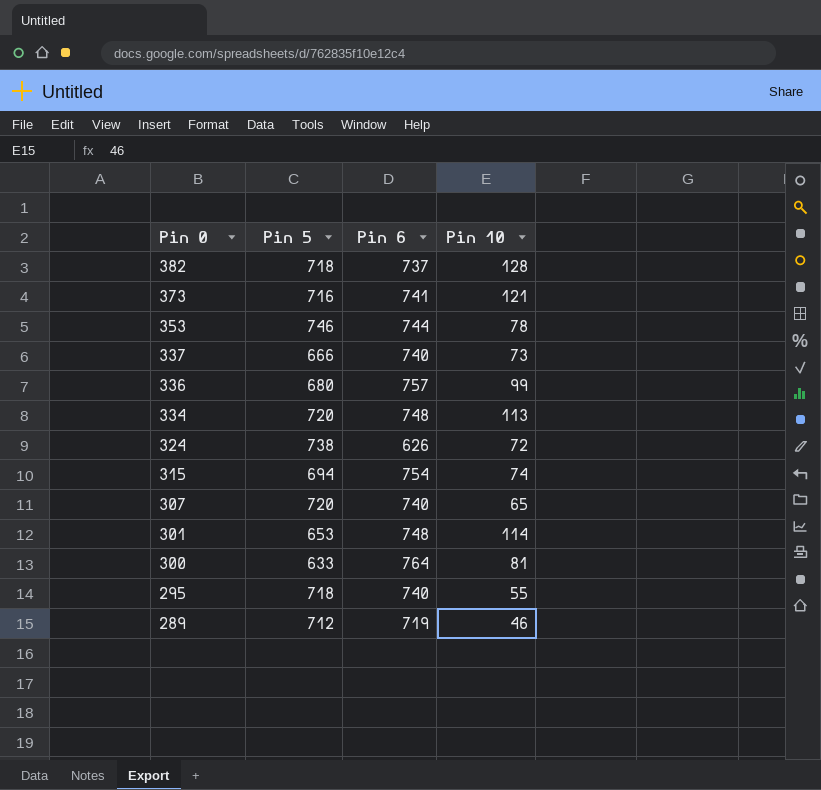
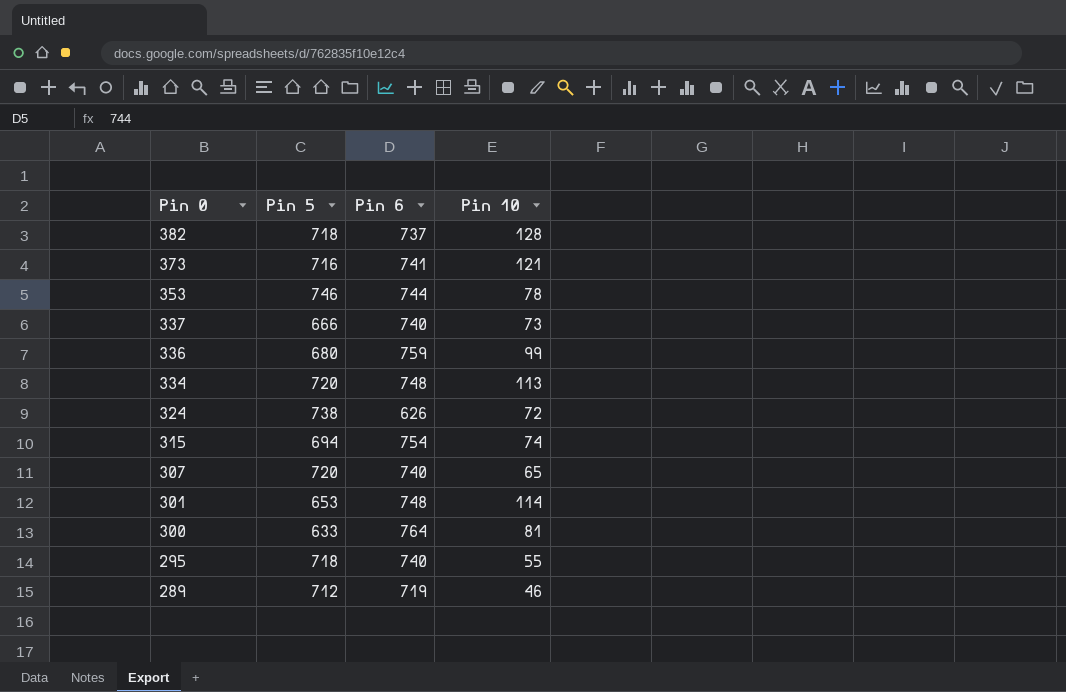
336 | Pin 6: 757 -> 759

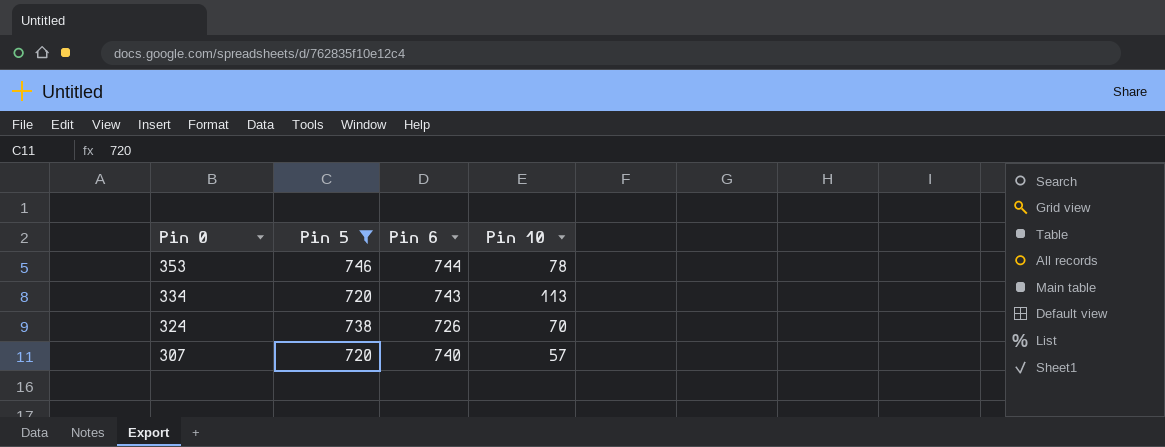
filter: none -> Pin 5 >= 720
334 | Pin 6: 748 -> 743
324 | Pin 6: 626 -> 726
324 | Pin 10: 72 -> 70
307 | Pin 10: 65 -> 57

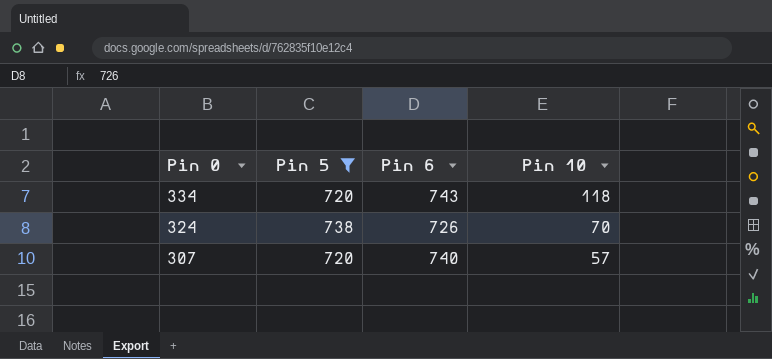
row 353: 746 | 744 | 78 -> none
334 | Pin 10: 113 -> 118

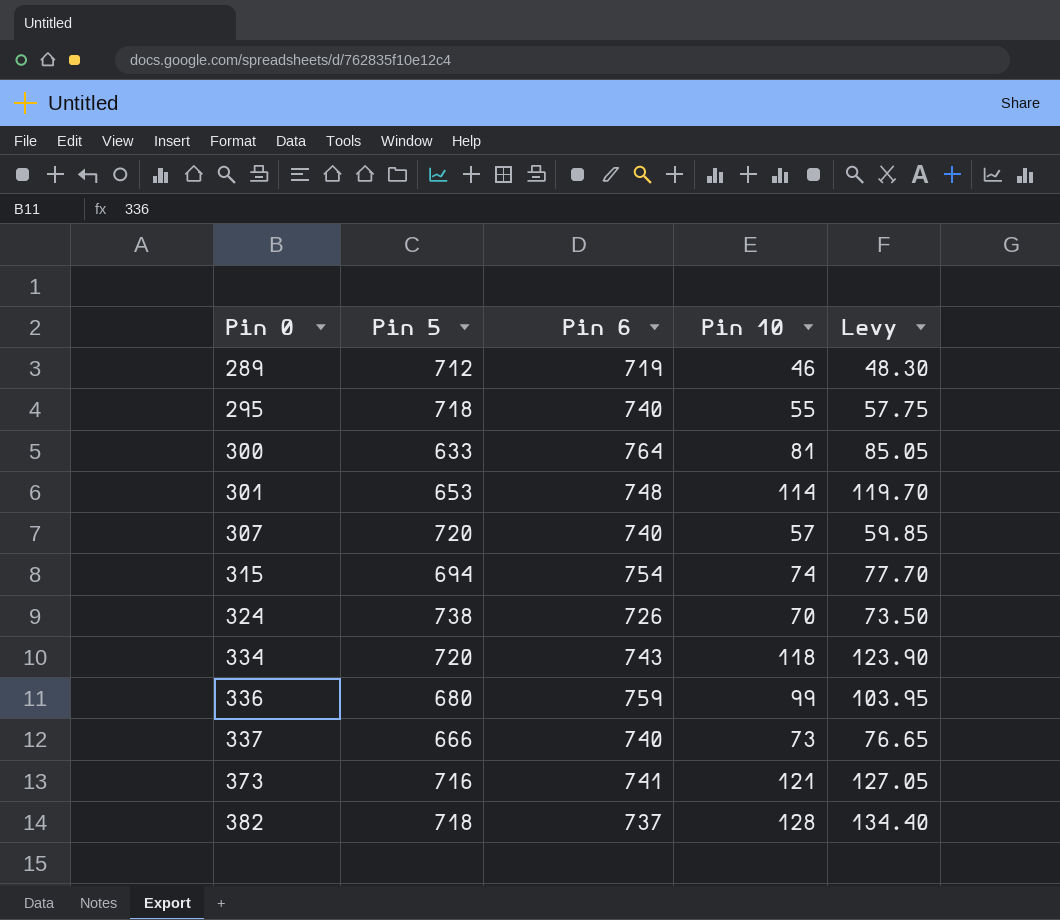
filter: Pin 5 >= 720 -> none
row order: Pin 0 descending -> Pin 0 ascending
column Levy | formula: none -> [Pin 10] * 1.05

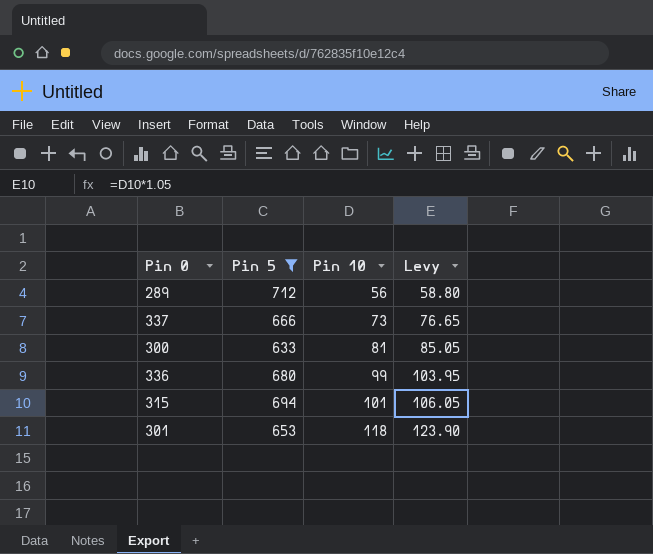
filter: none -> Pin 5 <= 712
row order: Pin 0 ascending -> Pin 10 ascending
column Pin 6 | position: 3 -> none
289 | Pin 10: 46 -> 56
289 | Levy: 48.30 -> 58.80
315 | Pin 10: 74 -> 101
315 | Levy: 77.70 -> 106.05
301 | Pin 10: 114 -> 118
301 | Levy: 119.70 -> 123.90

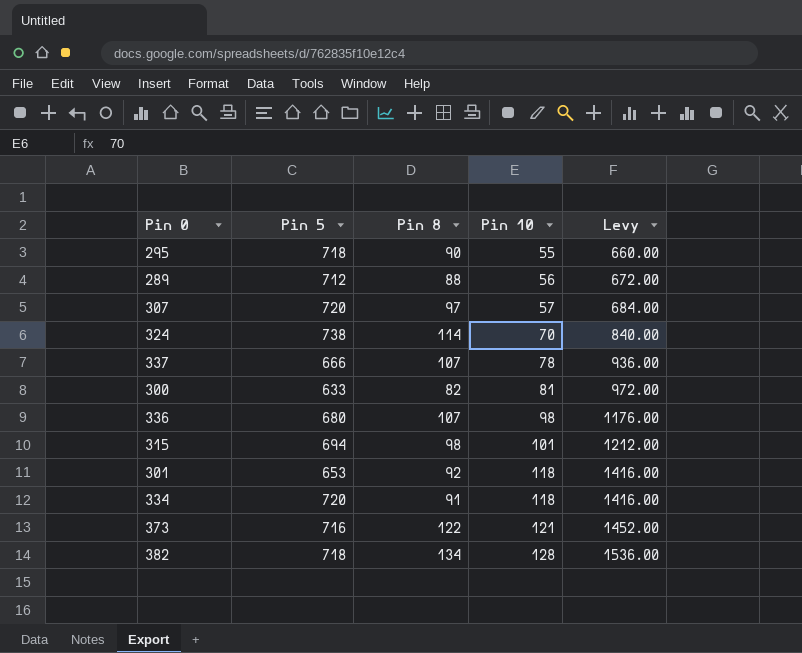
filter: Pin 5 <= 712 -> none
column Pin 8 | position: none -> 3
column Levy | formula: [Pin 10] * 1.05 -> [Pin 10] * 12
337 | Pin 10: 73 -> 78
336 | Pin 10: 99 -> 98

